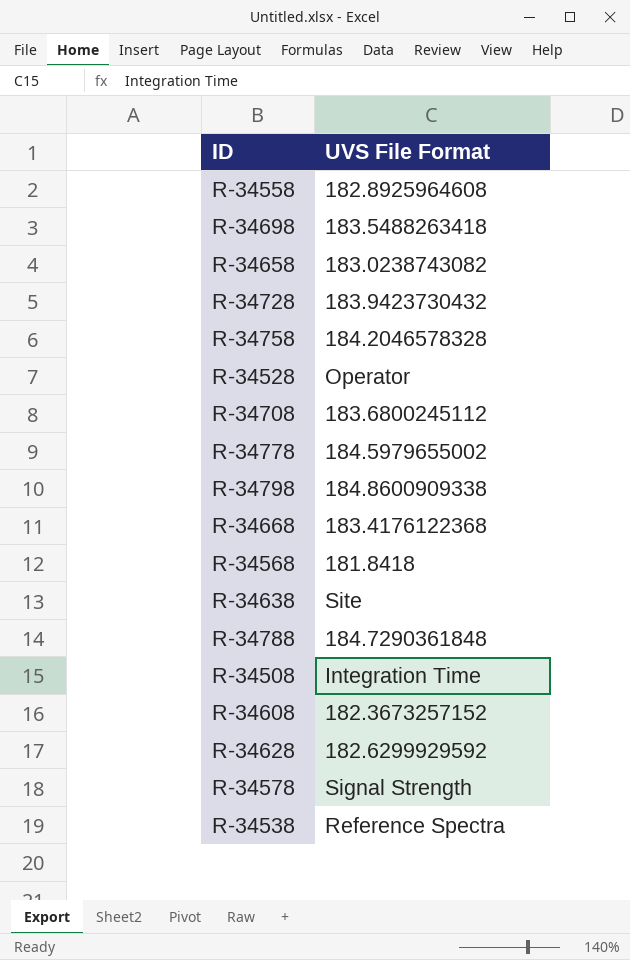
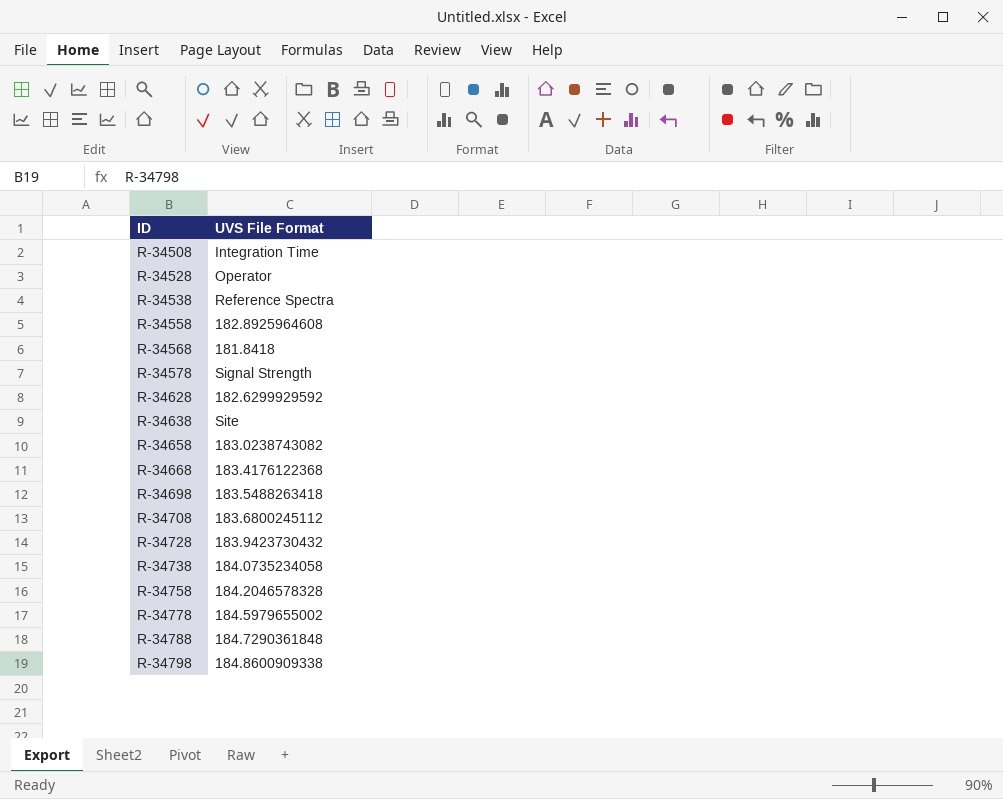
row order: none -> ID ascending
row R-34608: 182.3673257152 -> none
row R-34738: none -> 184.0735234058

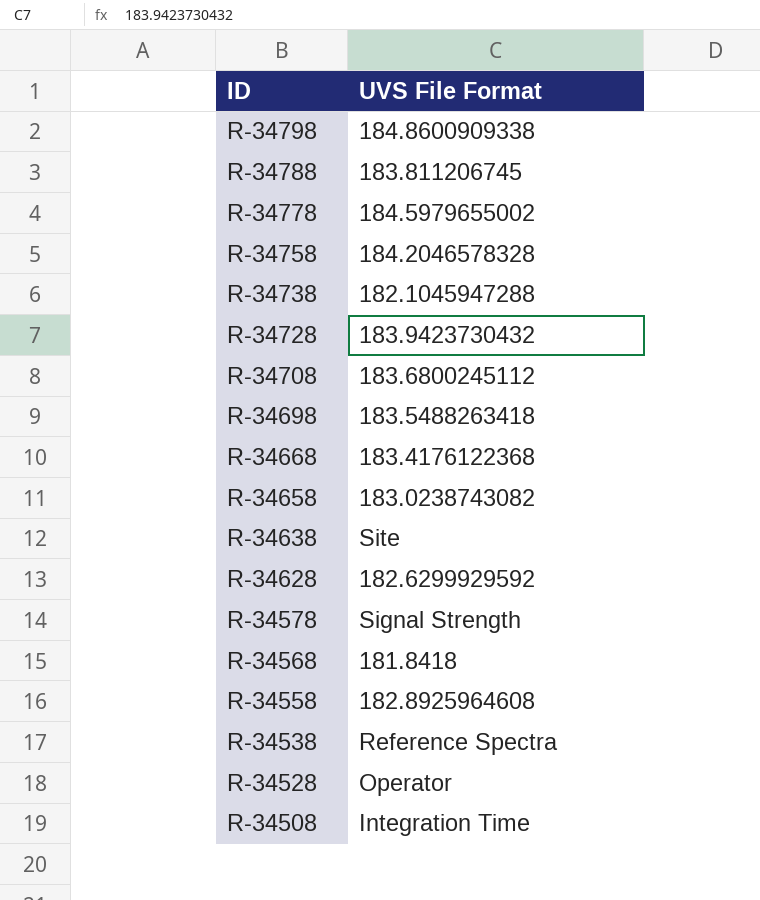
row order: ID ascending -> ID descending
R-34788 | UVS File Format: 184.7290361848 -> 183.811206745
R-34738 | UVS File Format: 184.0735234058 -> 182.1045947288

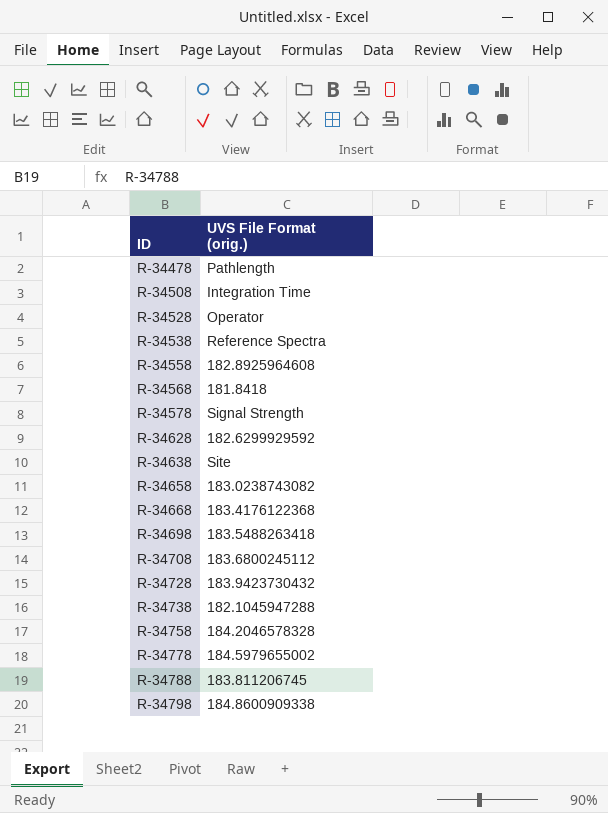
row order: ID descending -> ID ascending
column name: UVS File Format -> UVS File Format (orig.)
row R-34478: none -> Pathlength

